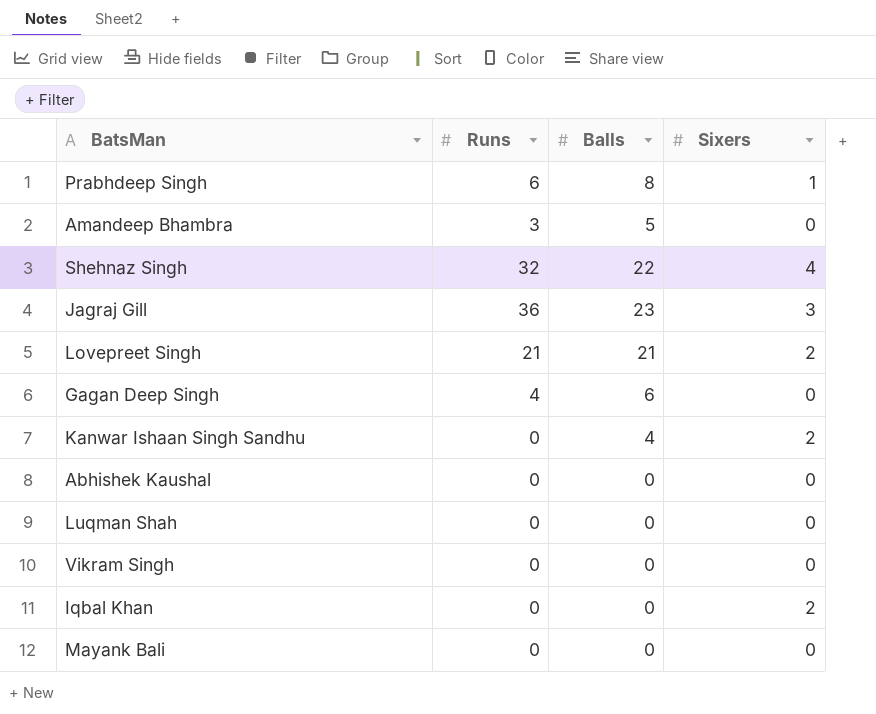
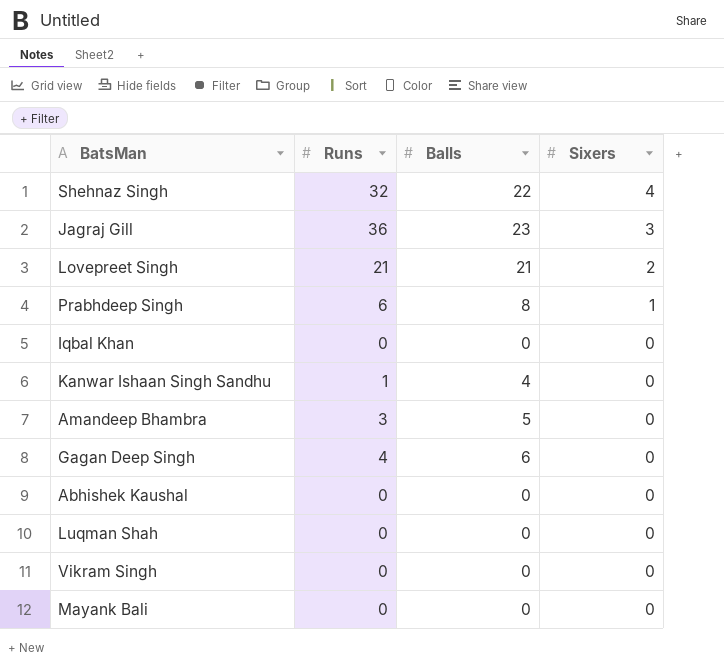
row order: none -> Sixers descending
Iqbal Khan | Sixers: 2 -> 0
Kanwar Ishaan Singh Sandhu | Runs: 0 -> 1
Kanwar Ishaan Singh Sandhu | Sixers: 2 -> 0

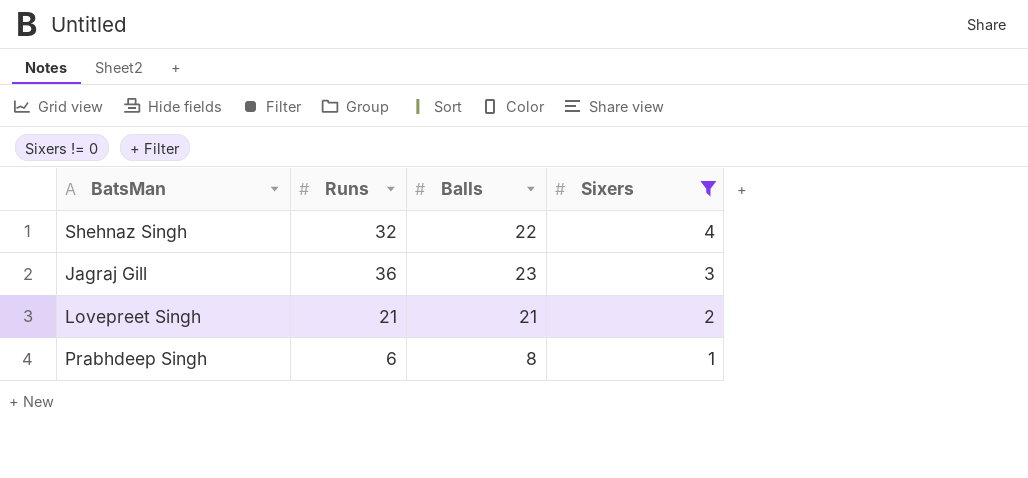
filter: none -> Sixers != 0

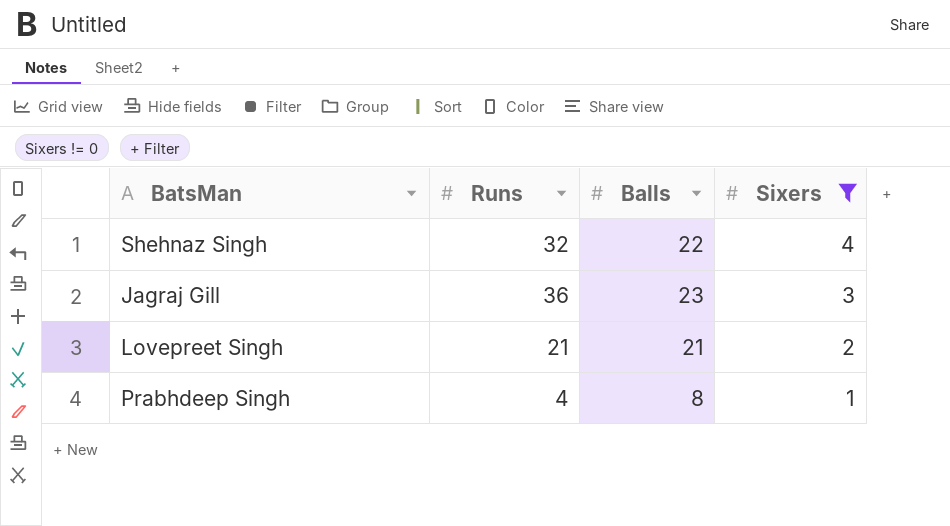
Prabhdeep Singh | Runs: 6 -> 4

